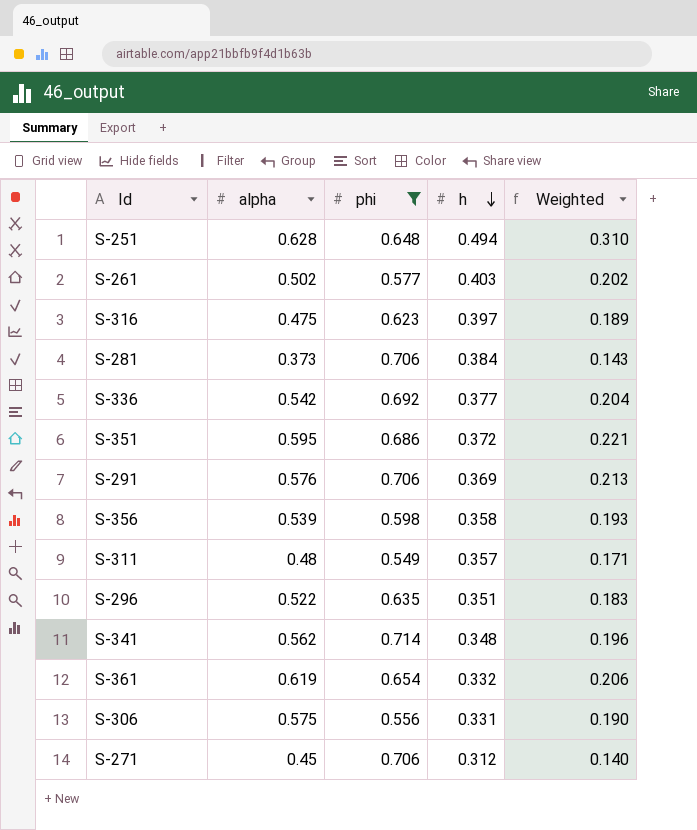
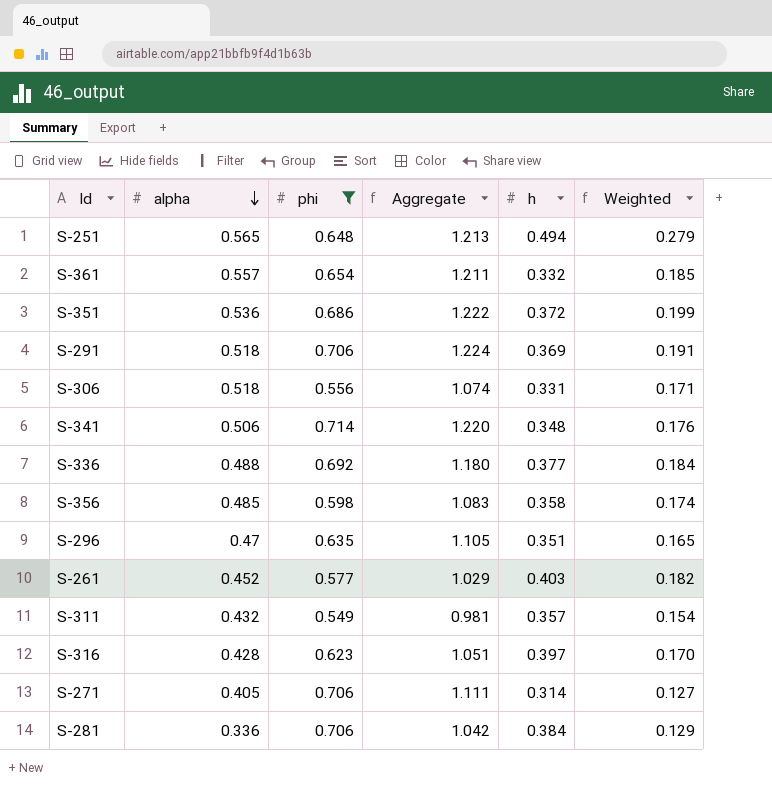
row order: h descending -> alpha descending
column Aggregate | formula: none -> [alpha] + [phi]
S-251 | alpha: 0.628 -> 0.565
S-251 | Weighted: 0.310 -> 0.279
S-361 | alpha: 0.619 -> 0.557
S-361 | Weighted: 0.206 -> 0.185
S-351 | alpha: 0.595 -> 0.536
S-351 | Weighted: 0.221 -> 0.199
S-291 | alpha: 0.576 -> 0.518
S-291 | Weighted: 0.213 -> 0.191
S-306 | alpha: 0.575 -> 0.518
S-306 | Weighted: 0.190 -> 0.171
S-341 | alpha: 0.562 -> 0.506
S-341 | Weighted: 0.196 -> 0.176
S-336 | alpha: 0.542 -> 0.488
S-336 | Weighted: 0.204 -> 0.184
S-356 | alpha: 0.539 -> 0.485
S-356 | Weighted: 0.193 -> 0.174
S-296 | alpha: 0.522 -> 0.47
S-296 | Weighted: 0.183 -> 0.165
S-261 | alpha: 0.502 -> 0.452
S-261 | Weighted: 0.202 -> 0.182
S-311 | alpha: 0.48 -> 0.432
S-311 | Weighted: 0.171 -> 0.154
S-316 | alpha: 0.475 -> 0.428
S-316 | Weighted: 0.189 -> 0.170
S-271 | alpha: 0.45 -> 0.405
S-271 | h: 0.312 -> 0.314
S-271 | Weighted: 0.140 -> 0.127
S-281 | alpha: 0.373 -> 0.336
S-281 | Weighted: 0.143 -> 0.129

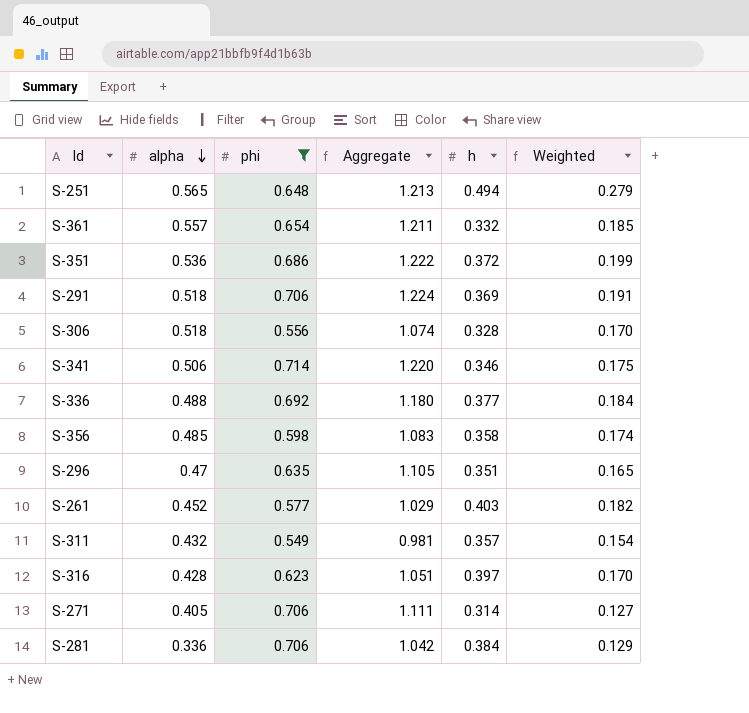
S-306 | h: 0.331 -> 0.328
S-306 | Weighted: 0.171 -> 0.170
S-341 | h: 0.348 -> 0.346
S-341 | Weighted: 0.176 -> 0.175

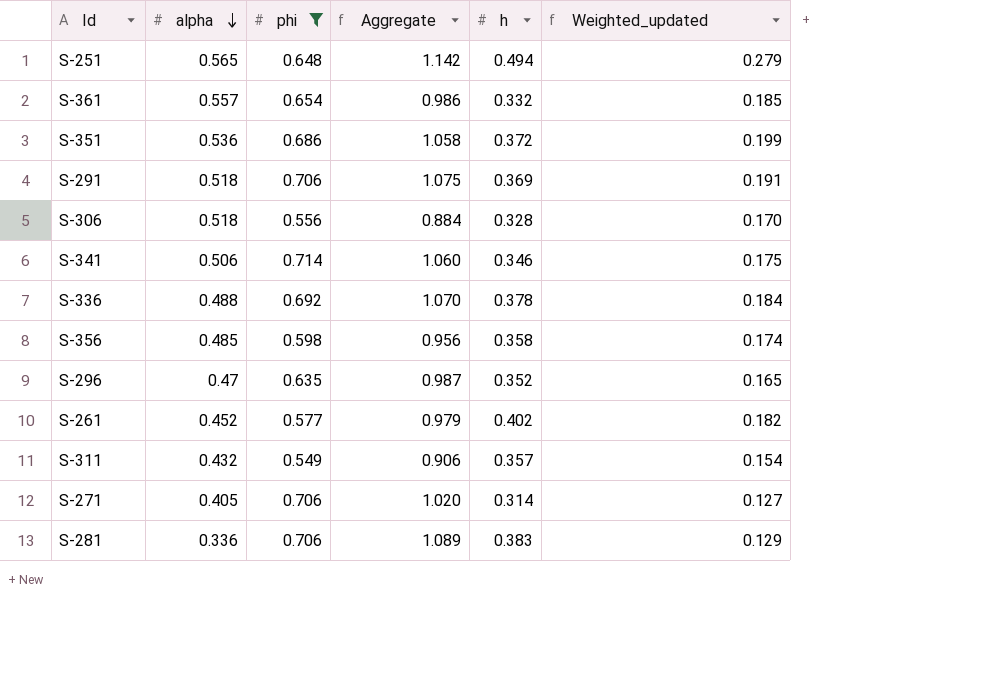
column Aggregate | formula: [alpha] + [phi] -> [phi] + [h]
column name: Weighted -> Weighted_updated
row S-316: 0.428 | 0.623 | 1.051 | 0.397 | 0.170 -> none
S-336 | h: 0.377 -> 0.378
S-296 | h: 0.351 -> 0.352
S-261 | h: 0.403 -> 0.402
S-281 | h: 0.384 -> 0.383

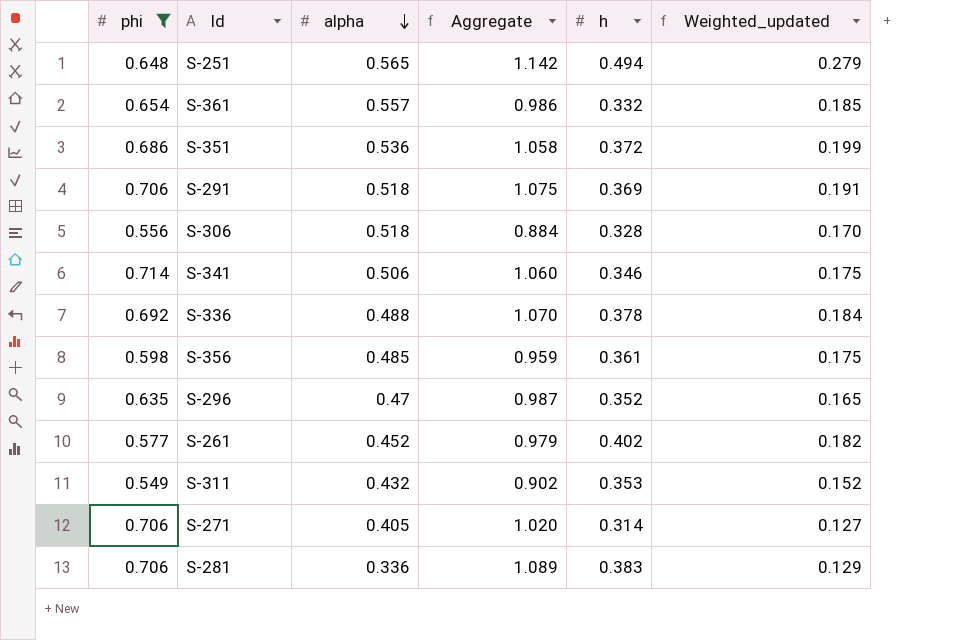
column phi | position: 3 -> 1
S-356 | Aggregate: 0.956 -> 0.959
S-356 | h: 0.358 -> 0.361
S-356 | Weighted_updated: 0.174 -> 0.175
S-311 | Aggregate: 0.906 -> 0.902
S-311 | h: 0.357 -> 0.353
S-311 | Weighted_updated: 0.154 -> 0.152

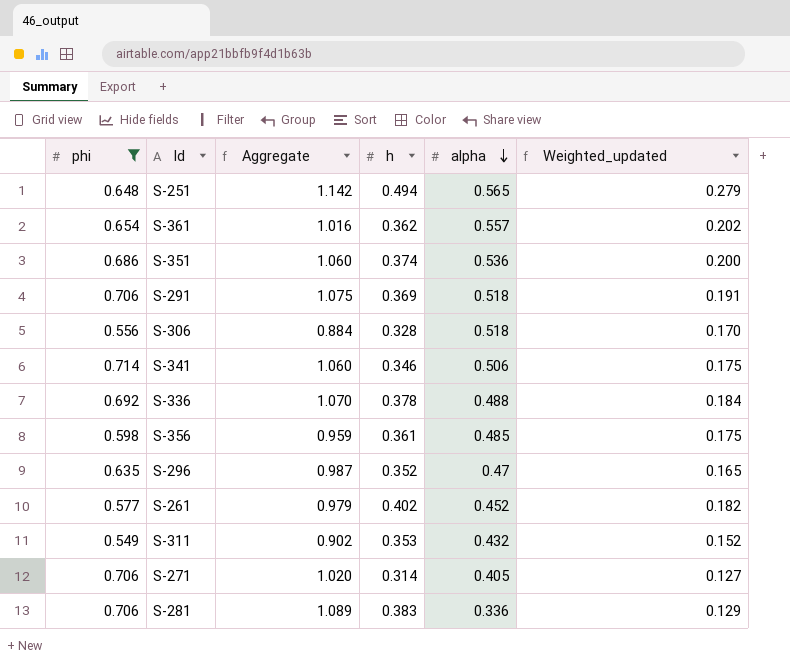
column alpha | position: 3 -> 5
S-361 | Aggregate: 0.986 -> 1.016
S-361 | h: 0.332 -> 0.362
S-361 | Weighted_updated: 0.185 -> 0.202
S-351 | Aggregate: 1.058 -> 1.060
S-351 | h: 0.372 -> 0.374
S-351 | Weighted_updated: 0.199 -> 0.200

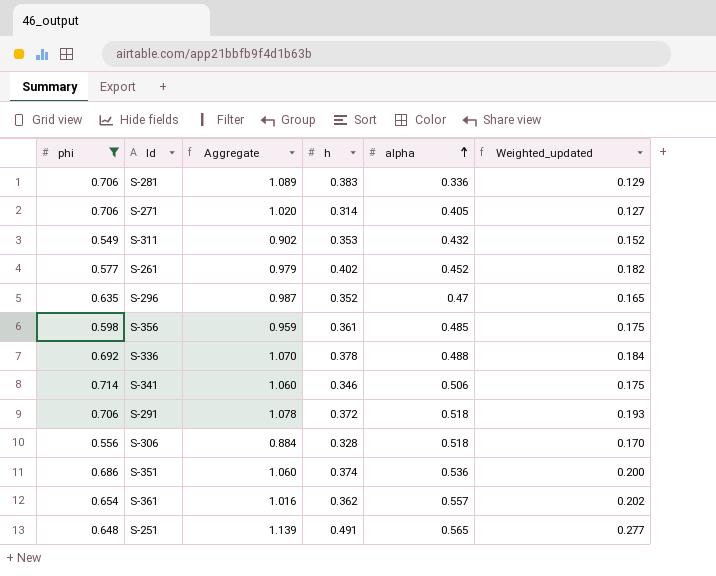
row order: alpha descending -> alpha ascending
S-291 | Aggregate: 1.075 -> 1.078
S-291 | h: 0.369 -> 0.372
S-291 | Weighted_updated: 0.191 -> 0.193
S-251 | Aggregate: 1.142 -> 1.139
S-251 | h: 0.494 -> 0.491
S-251 | Weighted_updated: 0.279 -> 0.277

